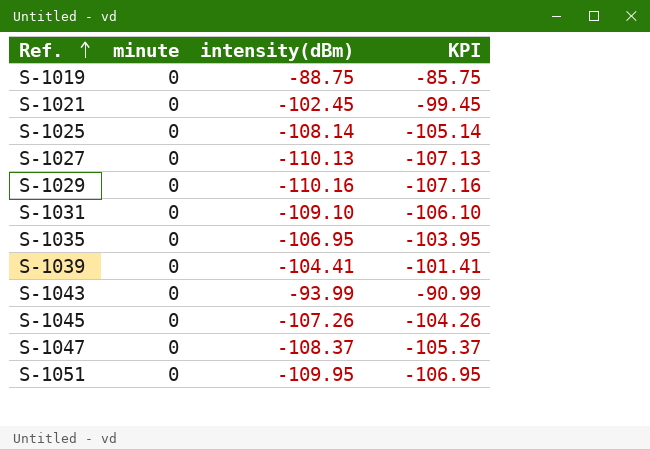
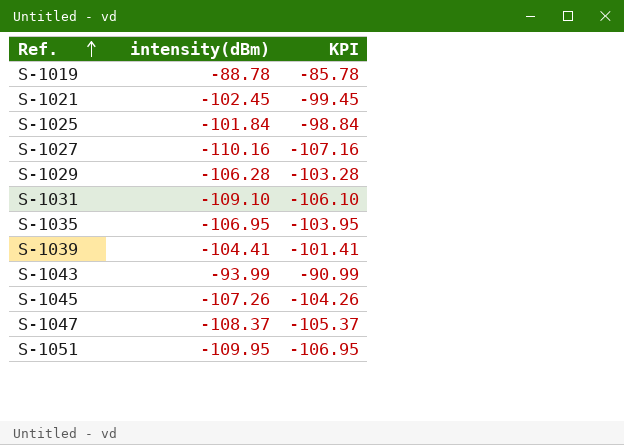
column minute | position: 2 -> none
S-1019 | intensity(dBm): -88.75 -> -88.78
S-1019 | KPI: -85.75 -> -85.78
S-1025 | intensity(dBm): -108.14 -> -101.84
S-1025 | KPI: -105.14 -> -98.84
S-1027 | intensity(dBm): -110.13 -> -110.16
S-1027 | KPI: -107.13 -> -107.16
S-1029 | intensity(dBm): -110.16 -> -106.28
S-1029 | KPI: -107.16 -> -103.28

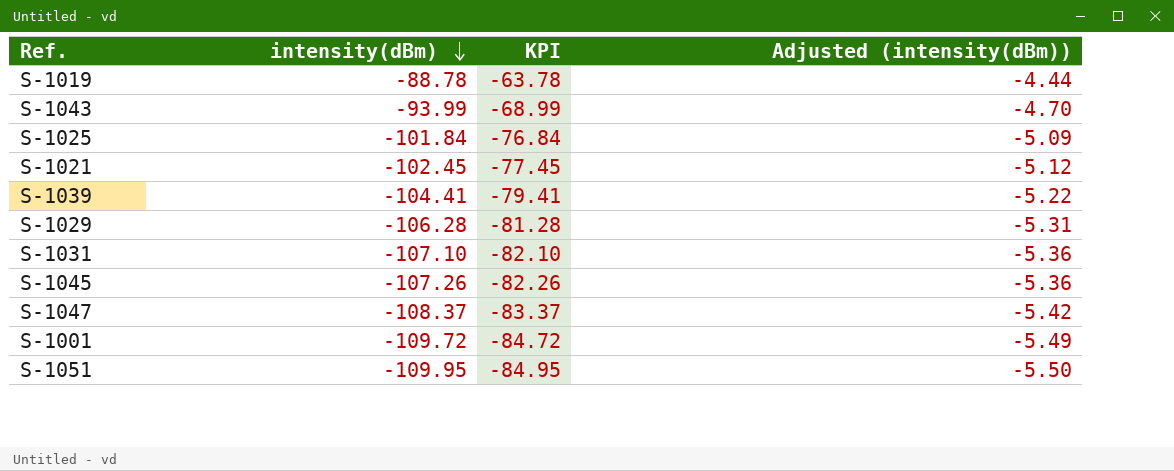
row order: Ref. ascending -> intensity(dBm) descending
column KPI | formula: [intensity(dBm)] + 3 -> [intensity(dBm)] + 25
column Adjusted (intensity(dBm)) | formula: none -> [intensity(dBm)] * 0.05
row S-1027: -110.16 | -107.16 -> none
row S-1035: -106.95 | -103.95 -> none
S-1031 | intensity(dBm): -109.10 -> -107.10
row S-1001: none -> -109.72 | -84.72 | -5.49

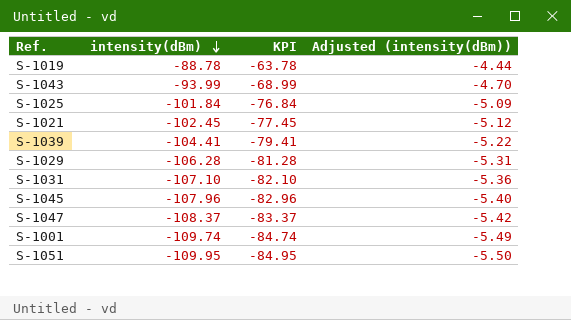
S-1045 | intensity(dBm): -107.26 -> -107.96
S-1045 | KPI: -82.26 -> -82.96
S-1045 | Adjusted (intensity(dBm)): -5.36 -> -5.40
S-1001 | intensity(dBm): -109.72 -> -109.74
S-1001 | KPI: -84.72 -> -84.74

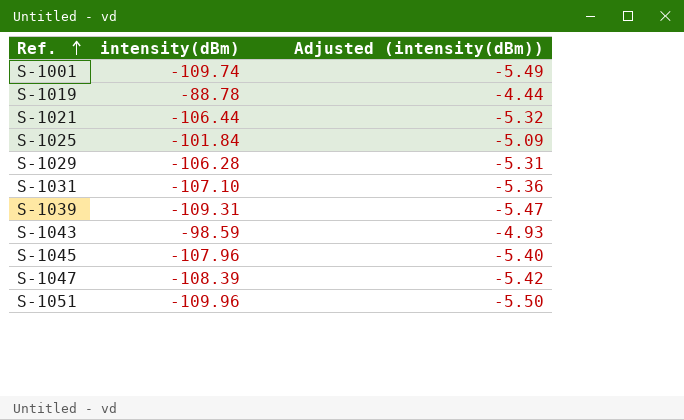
row order: intensity(dBm) descending -> Ref. ascending
column KPI | formula: [intensity(dBm)] + 25 -> none
S-1021 | intensity(dBm): -102.45 -> -106.44
S-1021 | Adjusted (intensity(dBm)): -5.12 -> -5.32
S-1039 | intensity(dBm): -104.41 -> -109.31
S-1039 | Adjusted (intensity(dBm)): -5.22 -> -5.47
S-1043 | intensity(dBm): -93.99 -> -98.59
S-1043 | Adjusted (intensity(dBm)): -4.70 -> -4.93
S-1047 | intensity(dBm): -108.37 -> -108.39
S-1051 | intensity(dBm): -109.95 -> -109.96

